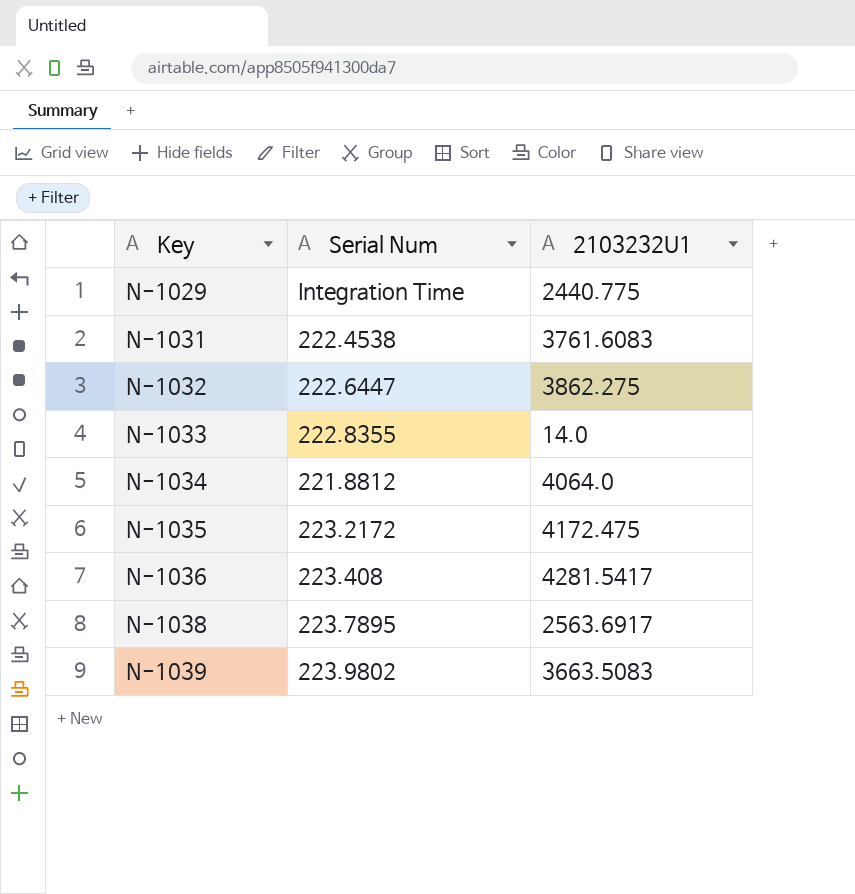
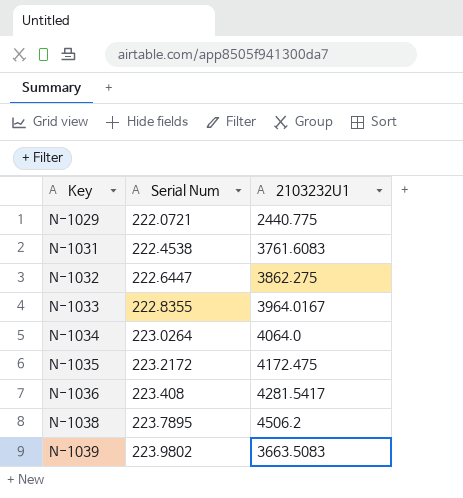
N-1029 | Serial Num: Integration Time -> 222.0721
N-1033 | 2103232U1: 14.0 -> 3964.0167
N-1034 | Serial Num: 221.8812 -> 223.0264
N-1038 | 2103232U1: 2563.6917 -> 4506.2

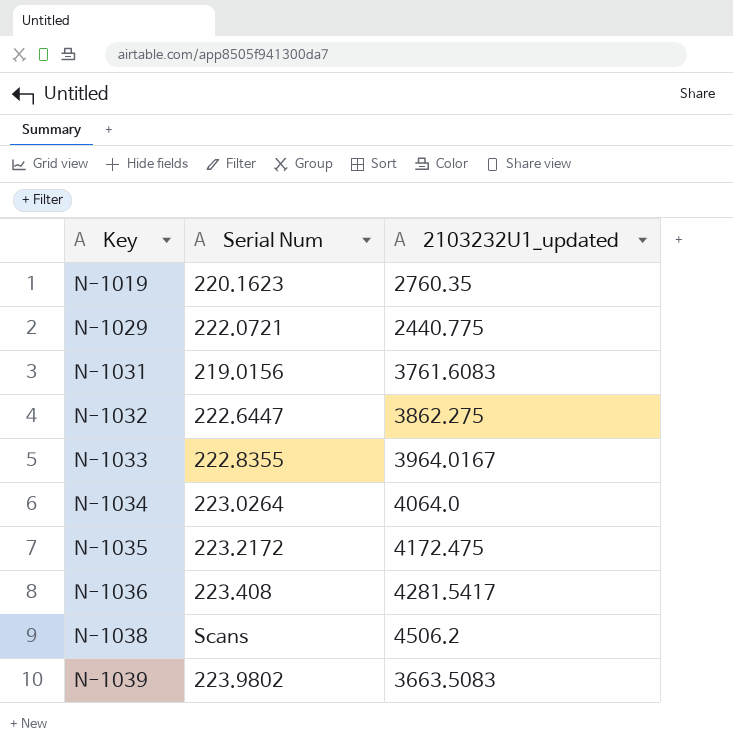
column name: 2103232U1 -> 2103232U1_updated
row N-1019: none -> 220.1623 | 2760.35
N-1031 | Serial Num: 222.4538 -> 219.0156
N-1038 | Serial Num: 223.7895 -> Scans

